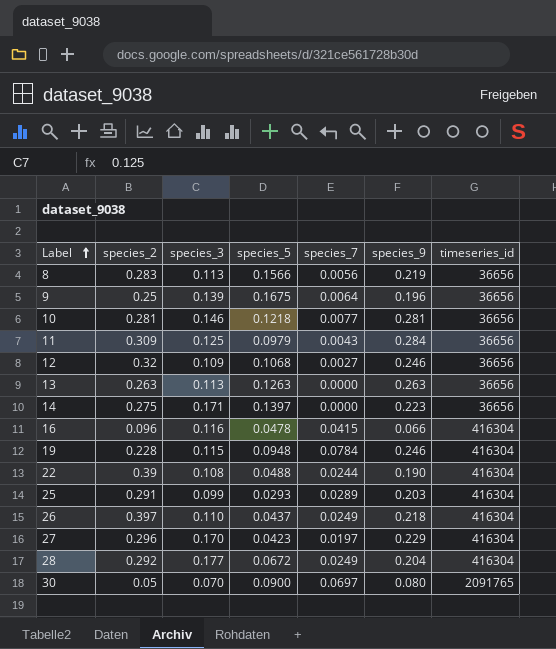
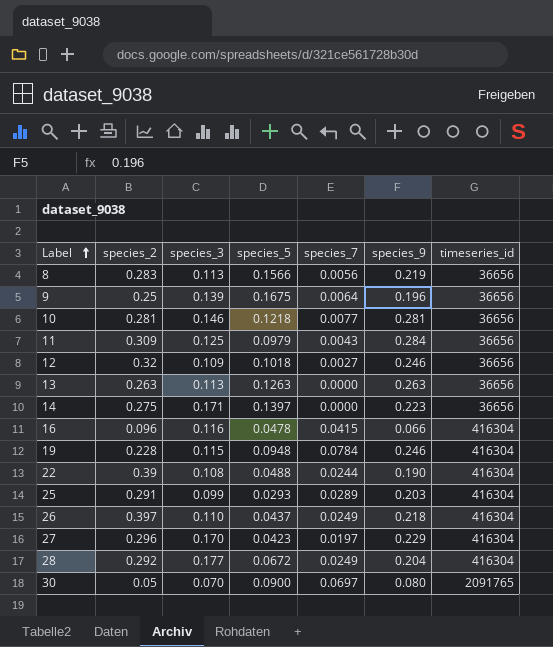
12 | species_5: 0.1068 -> 0.1018

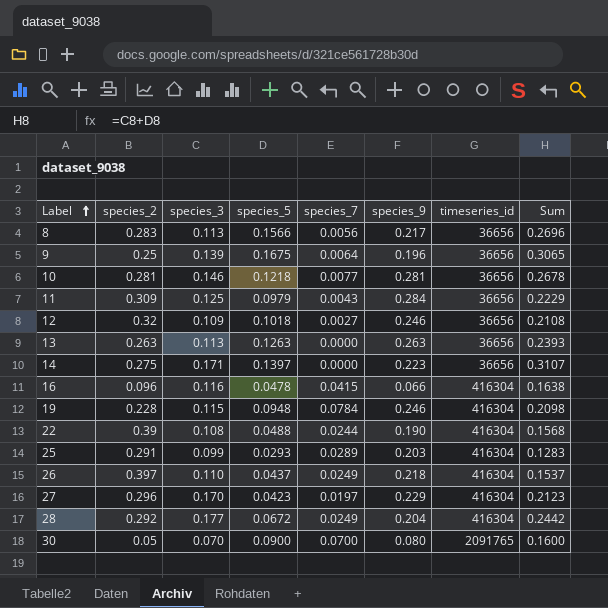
column Sum | formula: none -> [species_3] + [species_5]
8 | species_9: 0.219 -> 0.217
30 | species_7: 0.0697 -> 0.0700

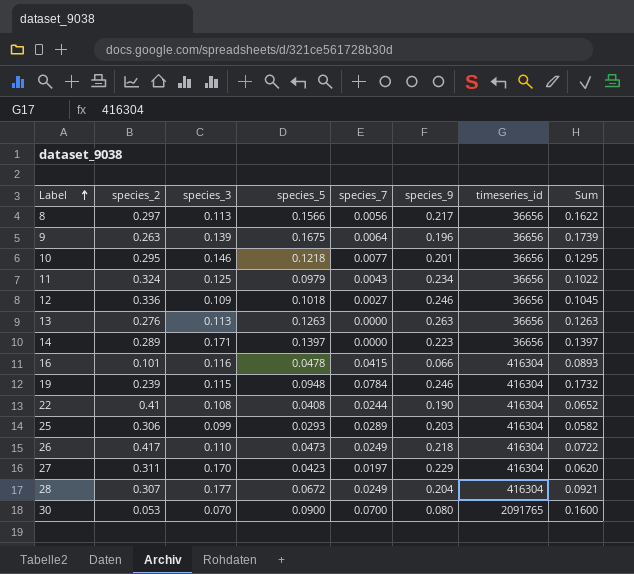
column Sum | formula: [species_3] + [species_5] -> [species_5] + [species_7]
8 | species_2: 0.283 -> 0.297
9 | species_2: 0.25 -> 0.263
10 | species_2: 0.281 -> 0.295
10 | species_9: 0.281 -> 0.201
11 | species_2: 0.309 -> 0.324
11 | species_9: 0.284 -> 0.234
12 | species_2: 0.32 -> 0.336
13 | species_2: 0.263 -> 0.276
14 | species_2: 0.275 -> 0.289
16 | species_2: 0.096 -> 0.101
19 | species_2: 0.228 -> 0.239
22 | species_2: 0.39 -> 0.41
22 | species_5: 0.0488 -> 0.0408
25 | species_2: 0.291 -> 0.306
26 | species_2: 0.397 -> 0.417
26 | species_5: 0.0437 -> 0.0473
27 | species_2: 0.296 -> 0.311
28 | species_2: 0.292 -> 0.307
30 | species_2: 0.05 -> 0.053

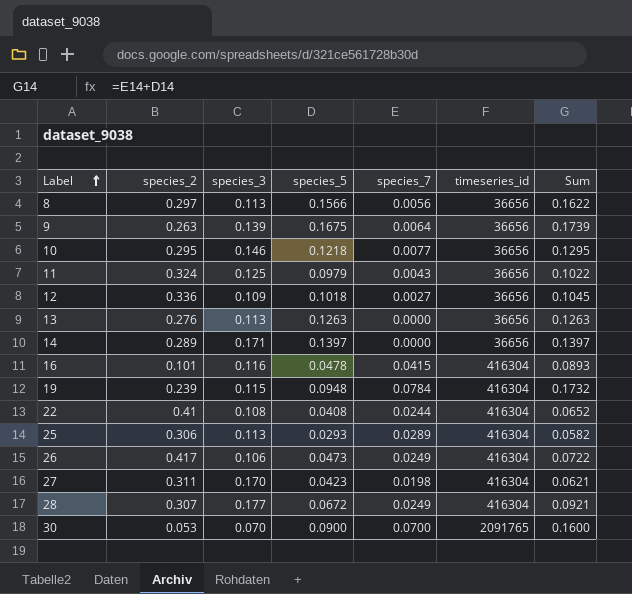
column species_9 | position: 6 -> none
25 | species_3: 0.099 -> 0.113
26 | species_3: 0.110 -> 0.106
27 | species_7: 0.0197 -> 0.0198
27 | Sum: 0.0620 -> 0.0621

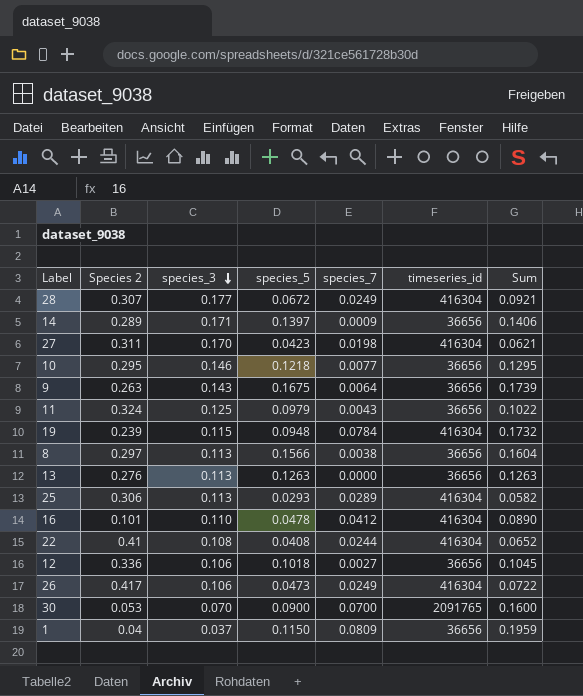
row order: Label ascending -> species_3 descending
column name: species_2 -> Species 2
14 | species_7: 0.0000 -> 0.0009
14 | Sum: 0.1397 -> 0.1406
9 | species_3: 0.139 -> 0.143
8 | species_7: 0.0056 -> 0.0038
8 | Sum: 0.1622 -> 0.1604
16 | species_3: 0.116 -> 0.110
16 | species_7: 0.0415 -> 0.0412
16 | Sum: 0.0893 -> 0.0890
12 | species_3: 0.109 -> 0.106
row 1: none -> 0.04 | 0.037 | 0.1150 | 0.0809 | 36656 | 0.1959

